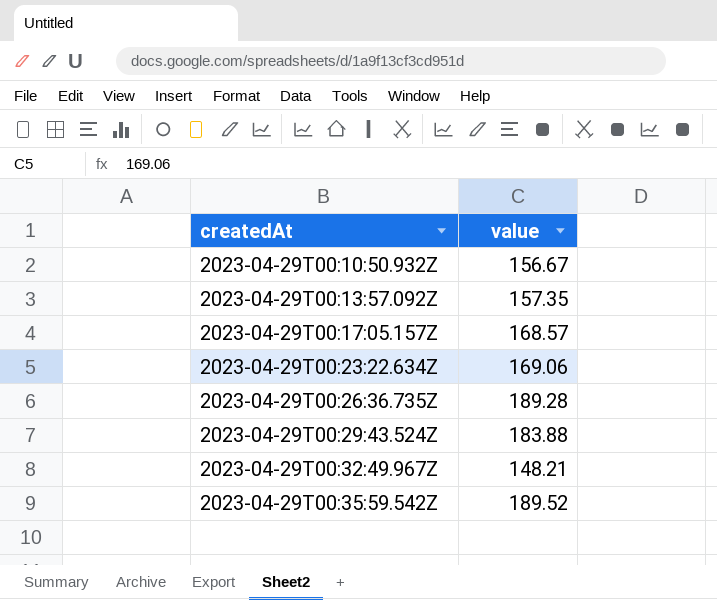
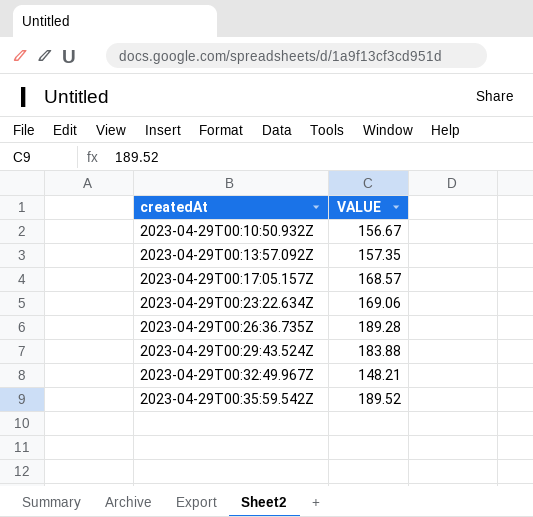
column name: value -> VALUE

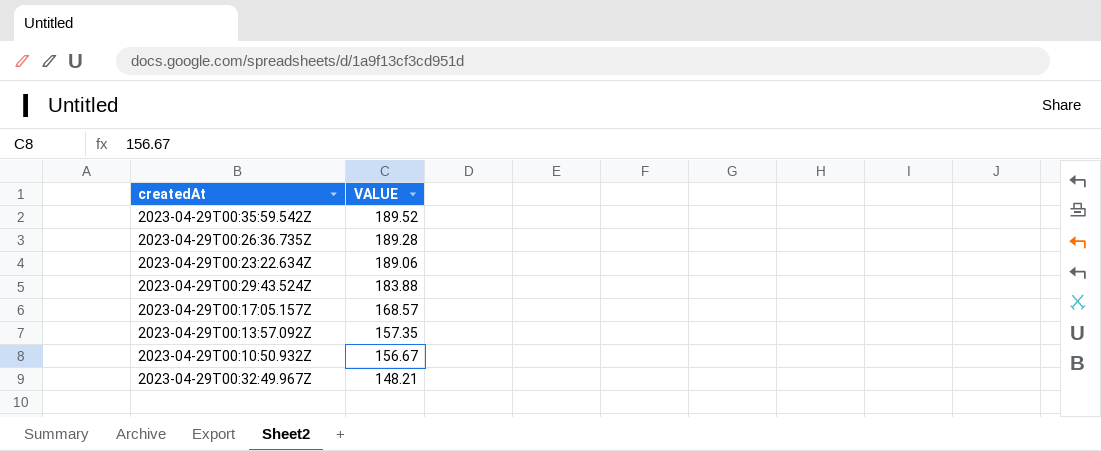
row order: createdAt ascending -> VALUE descending
2023-04-29T00:23:22.634Z | VALUE: 169.06 -> 189.06

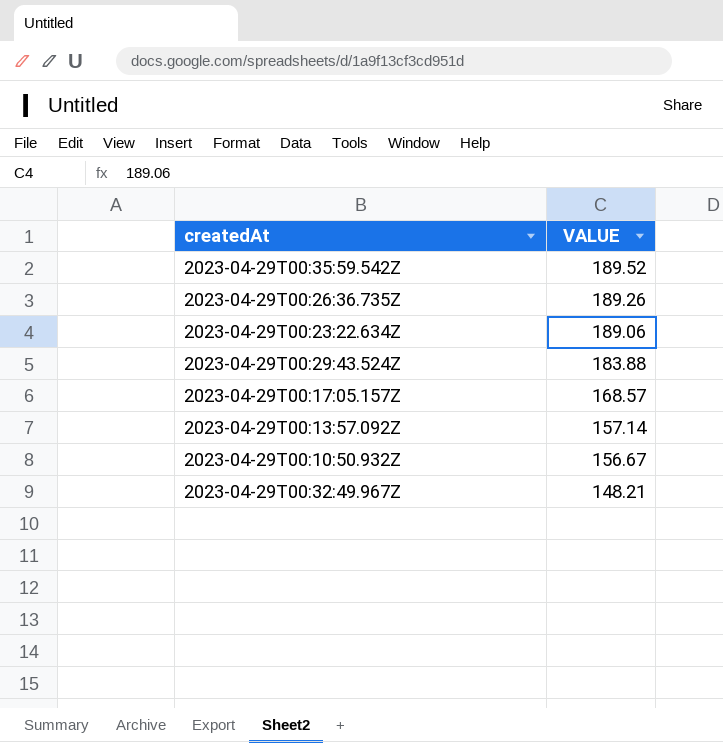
2023-04-29T00:26:36.735Z | VALUE: 189.28 -> 189.26
2023-04-29T00:13:57.092Z | VALUE: 157.35 -> 157.14

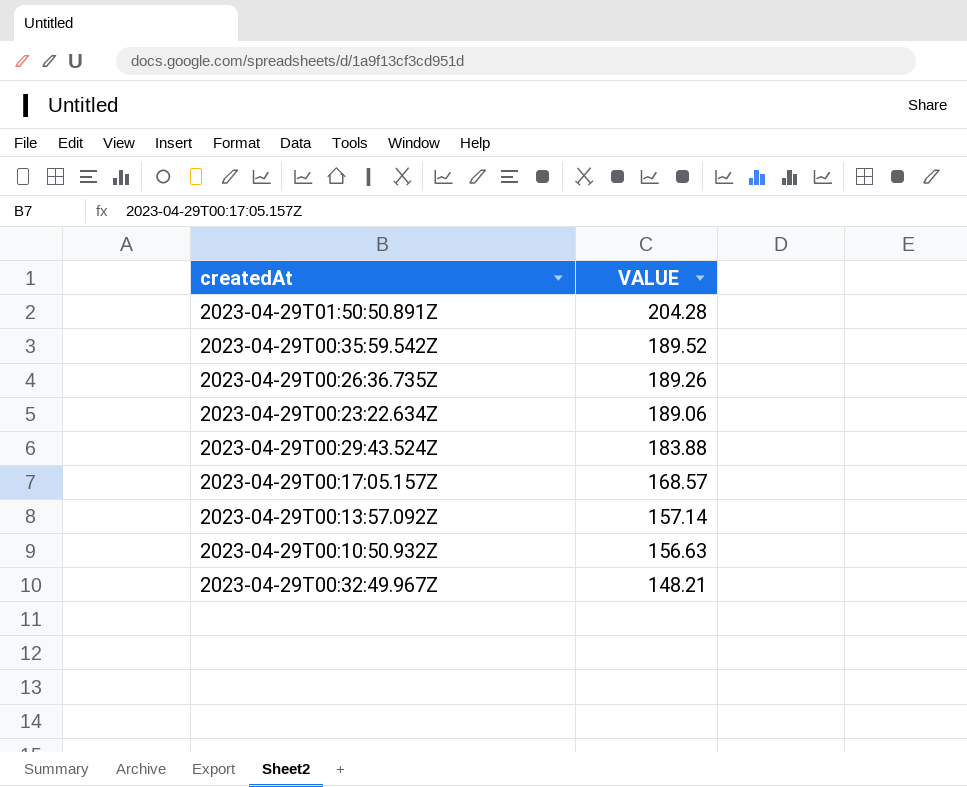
row 2023-04-29T01:50:50.891Z: none -> 204.28
2023-04-29T00:10:50.932Z | VALUE: 156.67 -> 156.63

